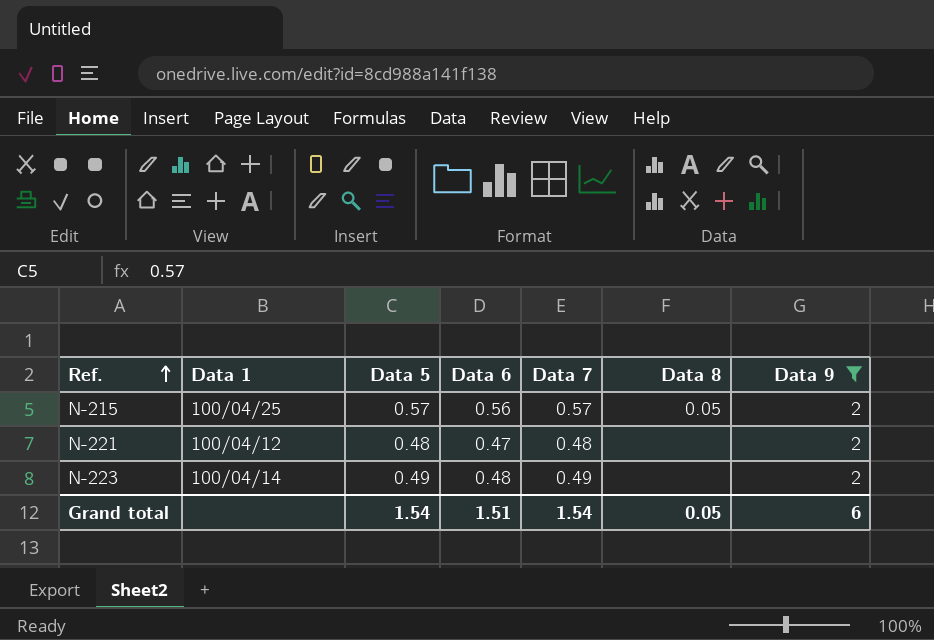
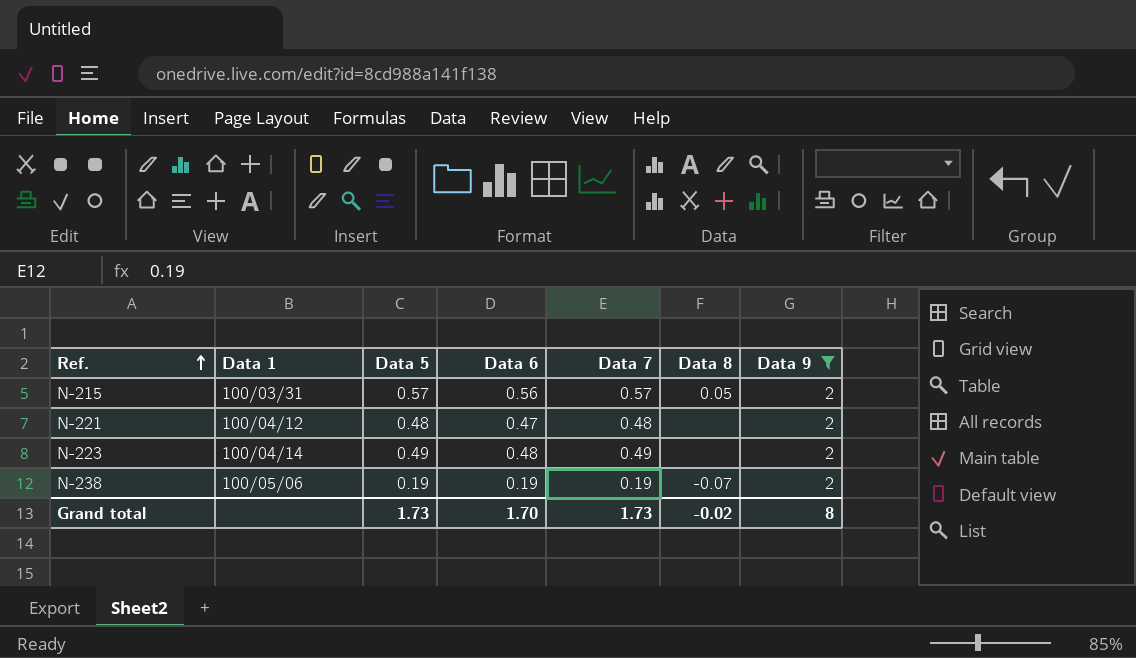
N-215 | Data 1: 100/04/25 -> 100/03/31
row N-238: none -> 100/05/06 | 0.19 | 0.19 | 0.19 | -0.07 | 2
Grand total | Data 5: 1.54 -> 1.73
Grand total | Data 6: 1.51 -> 1.70
Grand total | Data 7: 1.54 -> 1.73
Grand total | Data 8: 0.05 -> -0.02
Grand total | Data 9: 6 -> 8

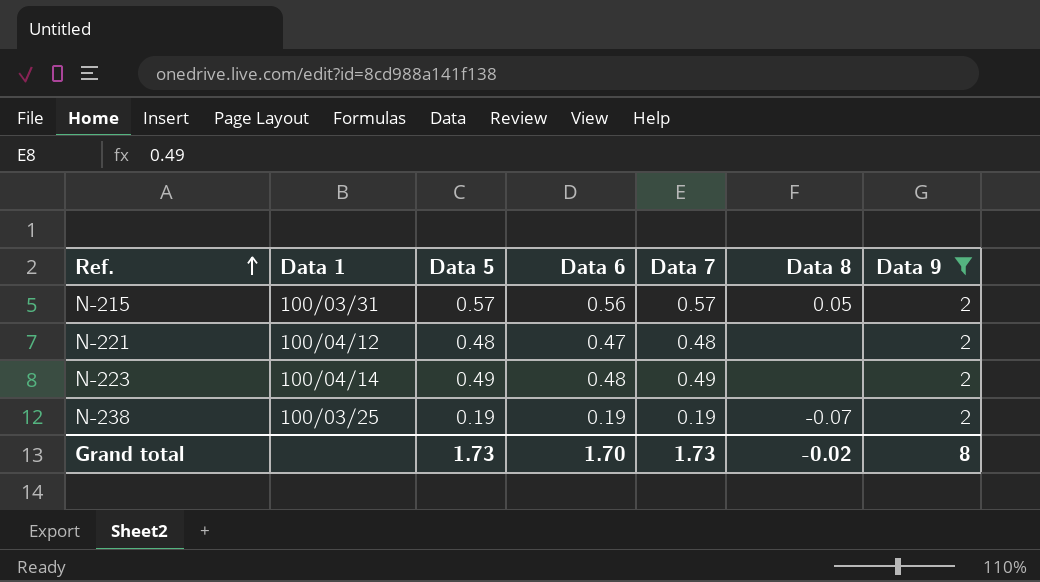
N-238 | Data 1: 100/05/06 -> 100/03/25

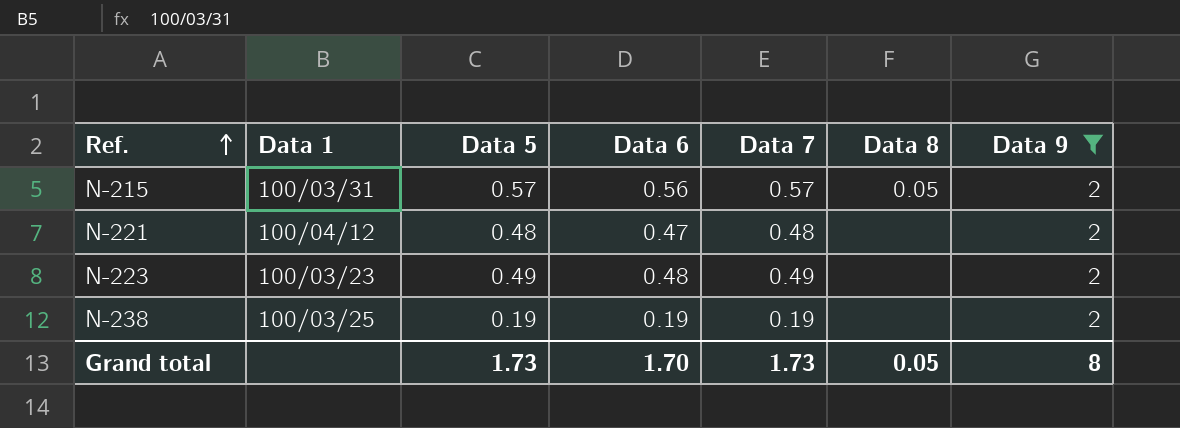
N-223 | Data 1: 100/04/14 -> 100/03/23
N-238 | Data 8: -0.07 -> none
Grand total | Data 8: -0.02 -> 0.05

